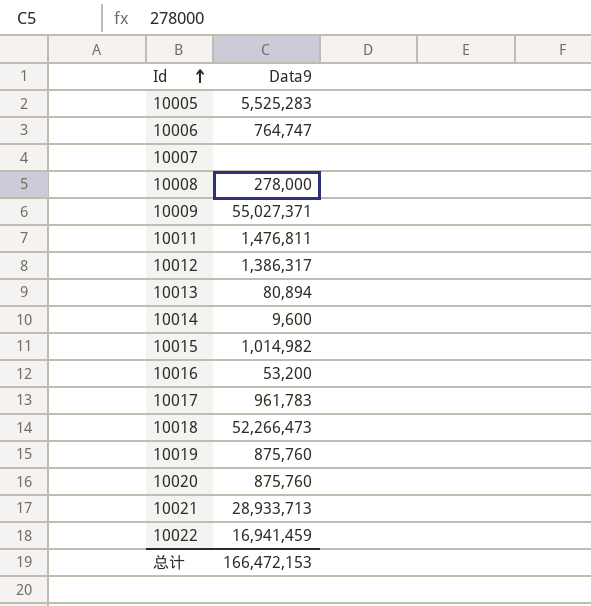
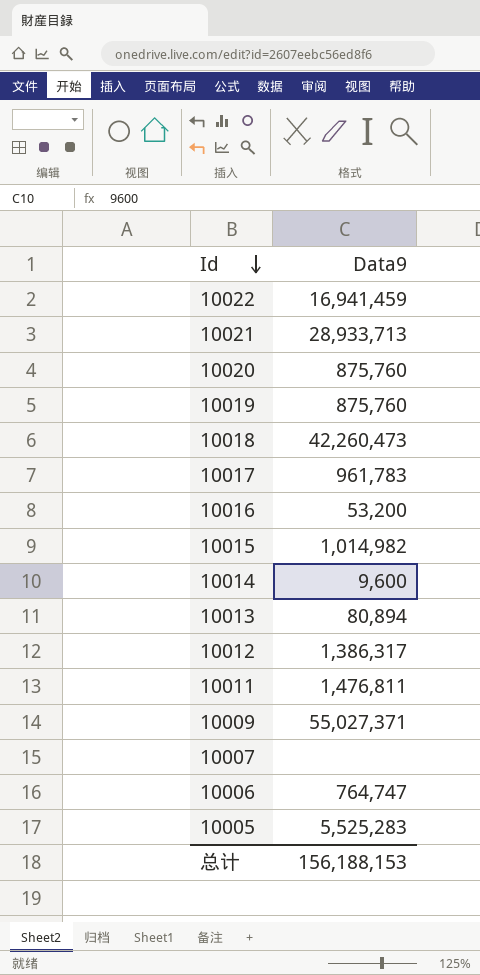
row order: Id ascending -> Id descending
row 10008: 278,000 -> none
10018 | Data9: 52,266,473 -> 42,260,473
总计 | Data9: 166,472,153 -> 156,188,153

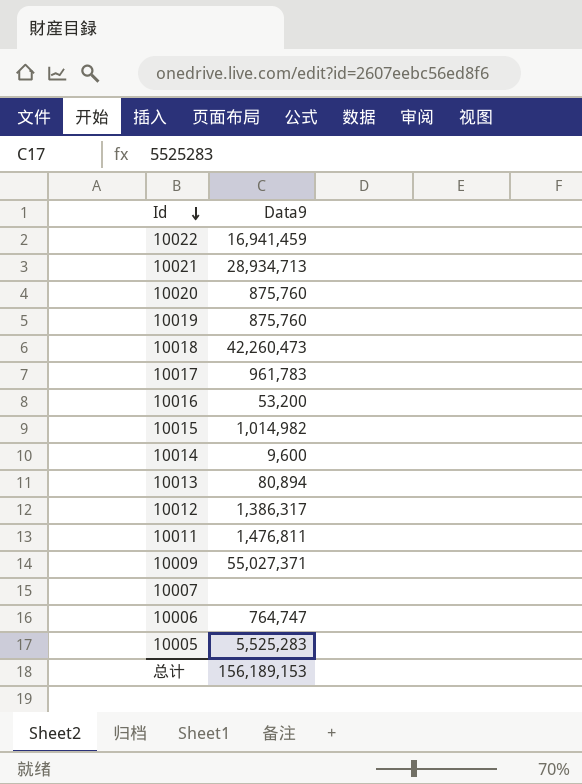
10021 | Data9: 28,933,713 -> 28,934,713
总计 | Data9: 156,188,153 -> 156,189,153

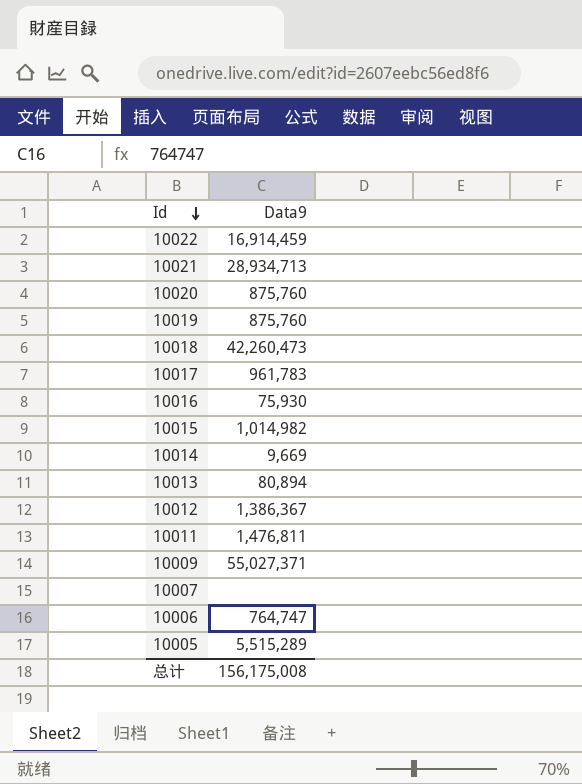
10022 | Data9: 16,941,459 -> 16,914,459
10016 | Data9: 53,200 -> 75,930
10014 | Data9: 9,600 -> 9,669
10012 | Data9: 1,386,317 -> 1,386,367
10005 | Data9: 5,525,283 -> 5,515,289
总计 | Data9: 156,189,153 -> 156,175,008

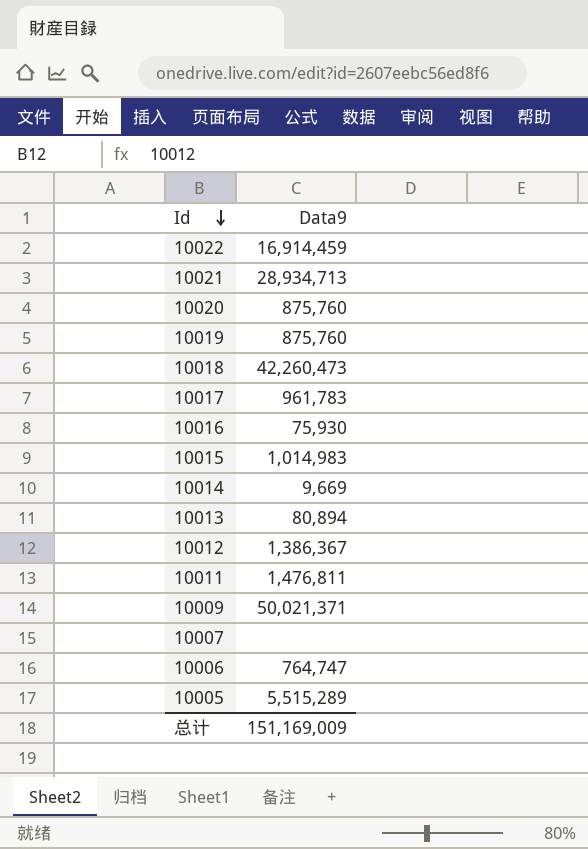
10015 | Data9: 1,014,982 -> 1,014,983
10009 | Data9: 55,027,371 -> 50,021,371
总计 | Data9: 156,175,008 -> 151,169,009

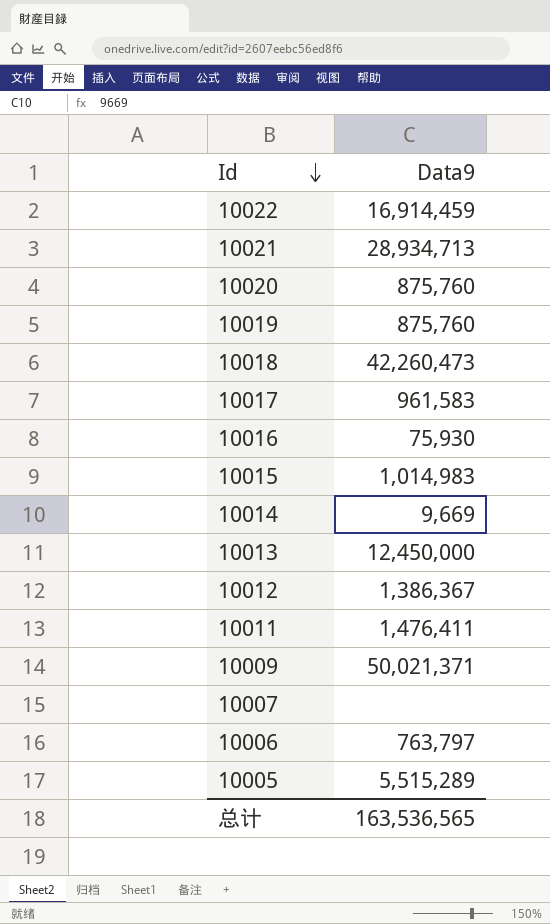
10017 | Data9: 961,783 -> 961,583
10013 | Data9: 80,894 -> 12,450,000
10011 | Data9: 1,476,811 -> 1,476,411
10006 | Data9: 764,747 -> 763,797
总计 | Data9: 151,169,009 -> 163,536,565

